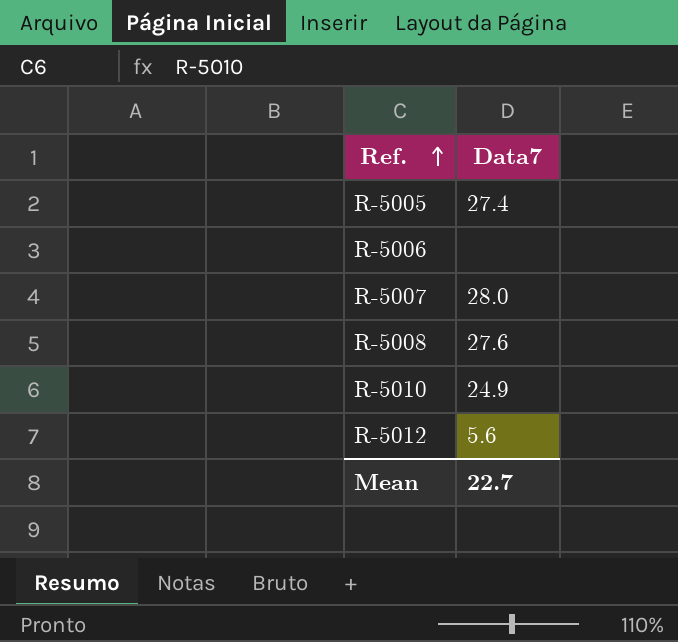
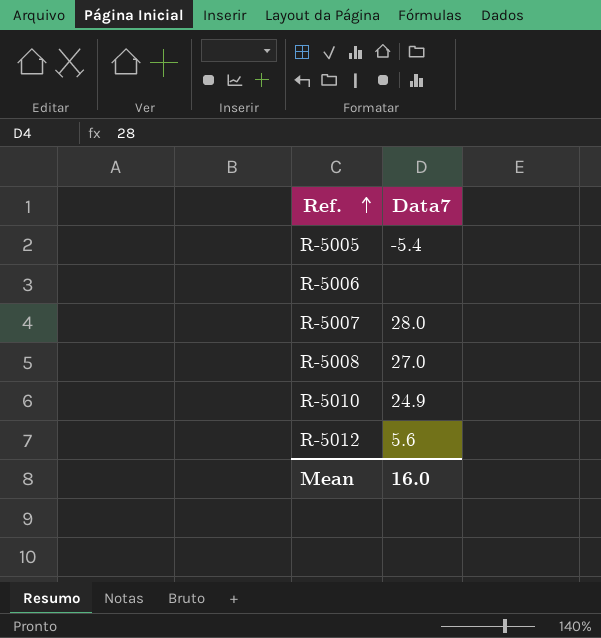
R-5005 | Data7: 27.4 -> -5.4
R-5008 | Data7: 27.6 -> 27.0
Mean | Data7: 22.7 -> 16.0

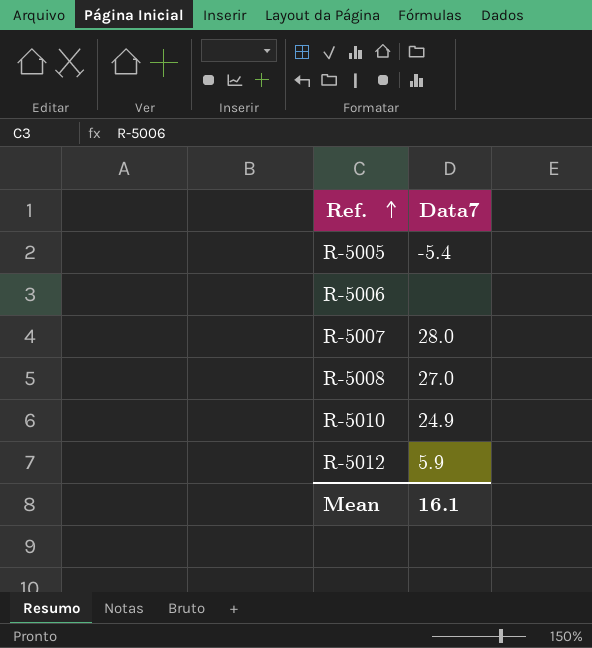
R-5012 | Data7: 5.6 -> 5.9
Mean | Data7: 16.0 -> 16.1

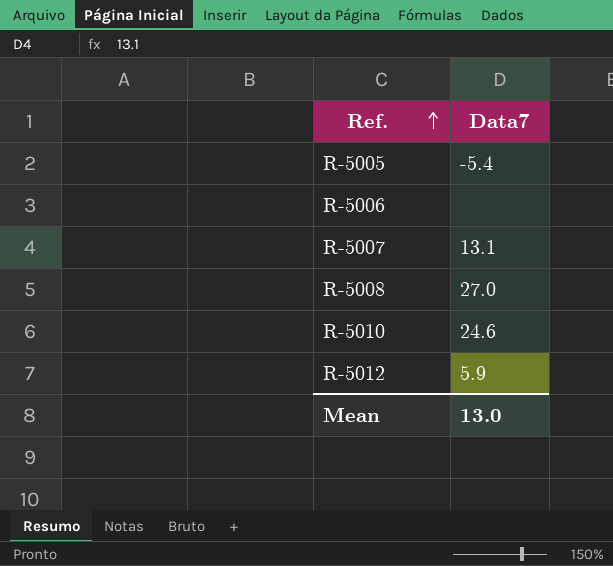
R-5007 | Data7: 28.0 -> 13.1
R-5010 | Data7: 24.9 -> 24.6
Mean | Data7: 16.1 -> 13.0

